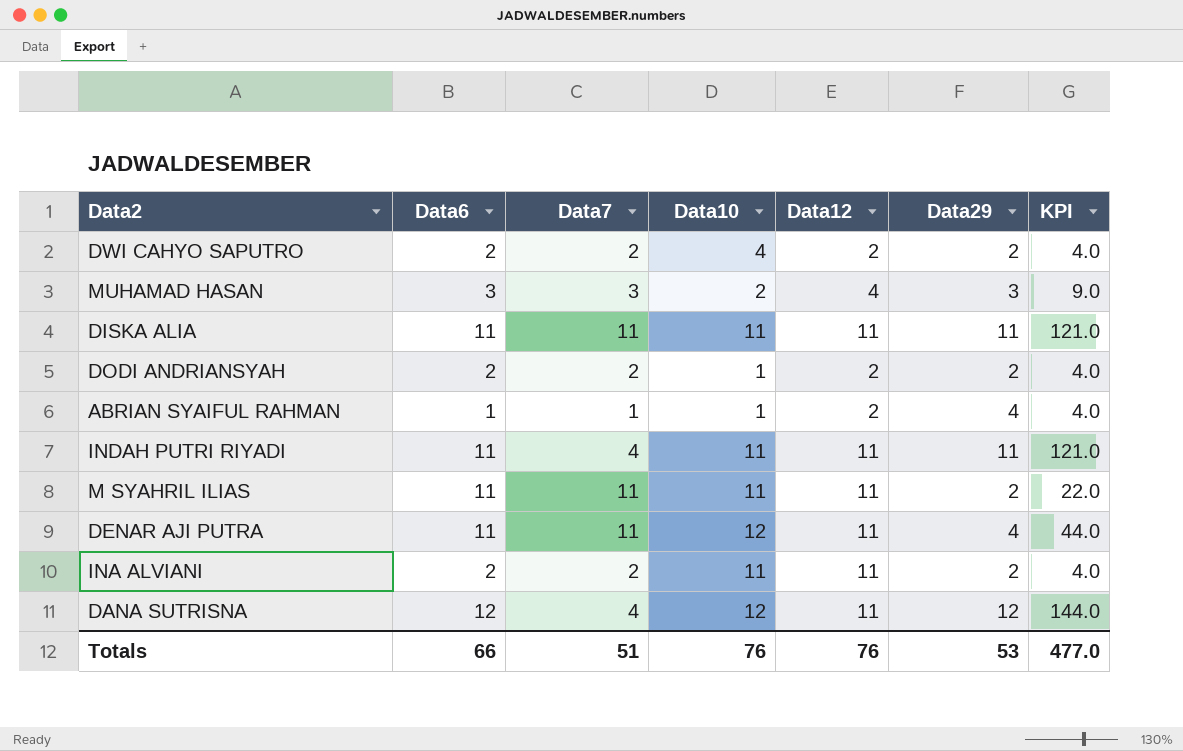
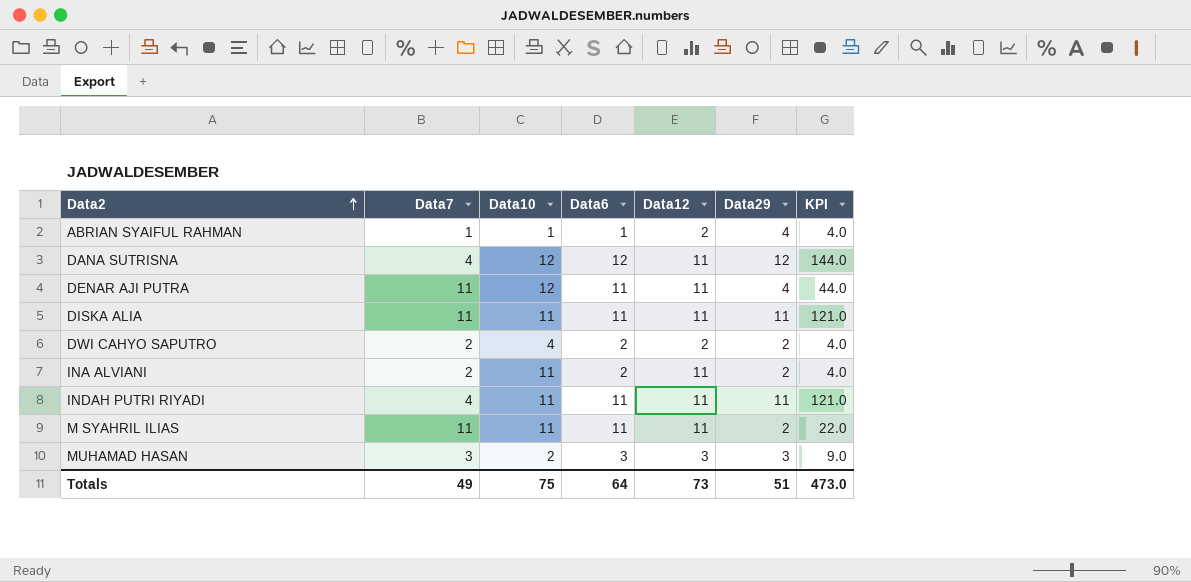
row order: none -> Data2 ascending
column Data6 | position: 2 -> 4
row DODI ANDRIANSYAH: 2 | 2 | 1 | 2 | 2 | 4.0 -> none
MUHAMAD HASAN | Data12: 4 -> 3
Totals | Data7: 51 -> 49
Totals | Data10: 76 -> 75
Totals | Data6: 66 -> 64
Totals | Data12: 76 -> 73
Totals | Data29: 53 -> 51
Totals | KPI: 477.0 -> 473.0

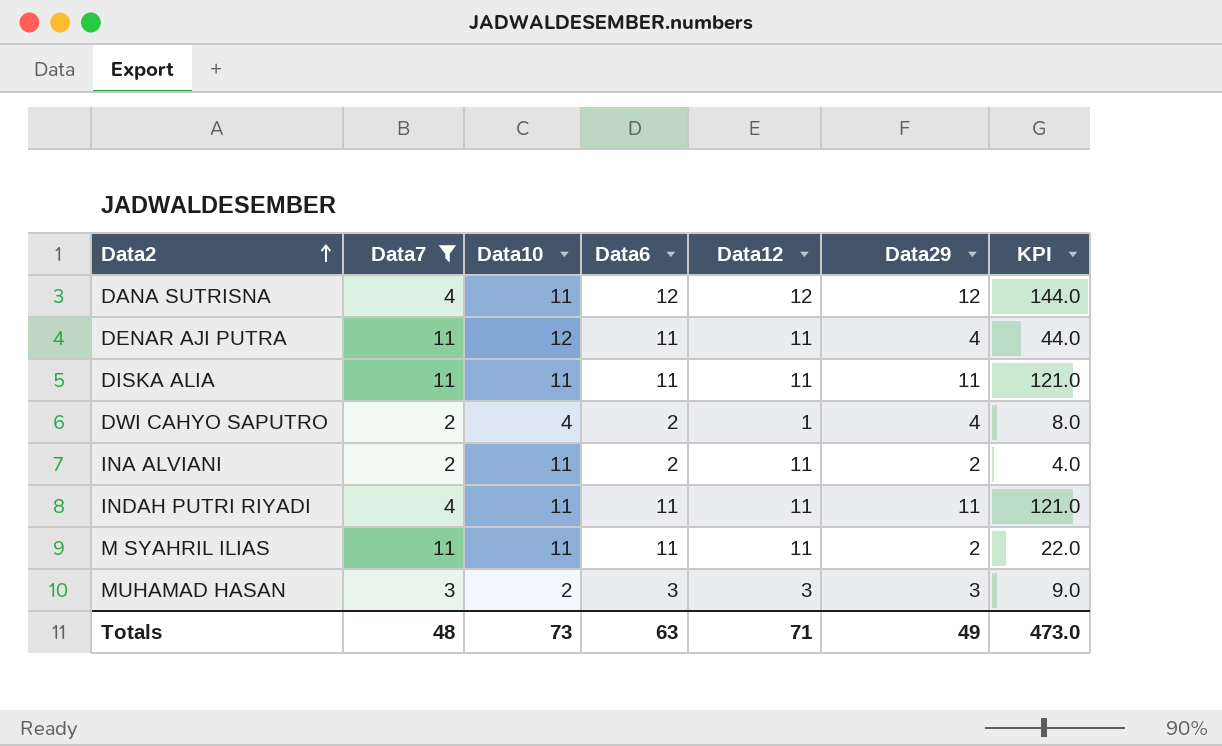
filter: none -> Data7 != 1
DANA SUTRISNA | Data10: 12 -> 11
DANA SUTRISNA | Data12: 11 -> 12
DWI CAHYO SAPUTRO | Data12: 2 -> 1
DWI CAHYO SAPUTRO | Data29: 2 -> 4
DWI CAHYO SAPUTRO | KPI: 4.0 -> 8.0
Totals | Data7: 49 -> 48
Totals | Data10: 75 -> 73
Totals | Data6: 64 -> 63
Totals | Data12: 73 -> 71
Totals | Data29: 51 -> 49

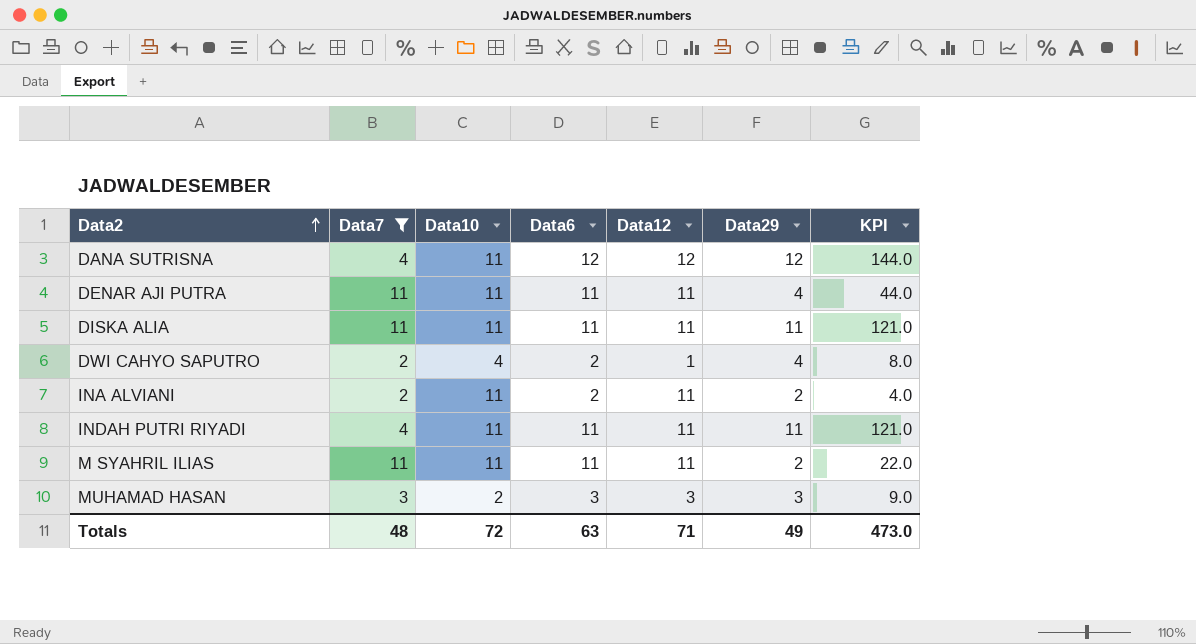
DENAR AJI PUTRA | Data10: 12 -> 11
Totals | Data10: 73 -> 72

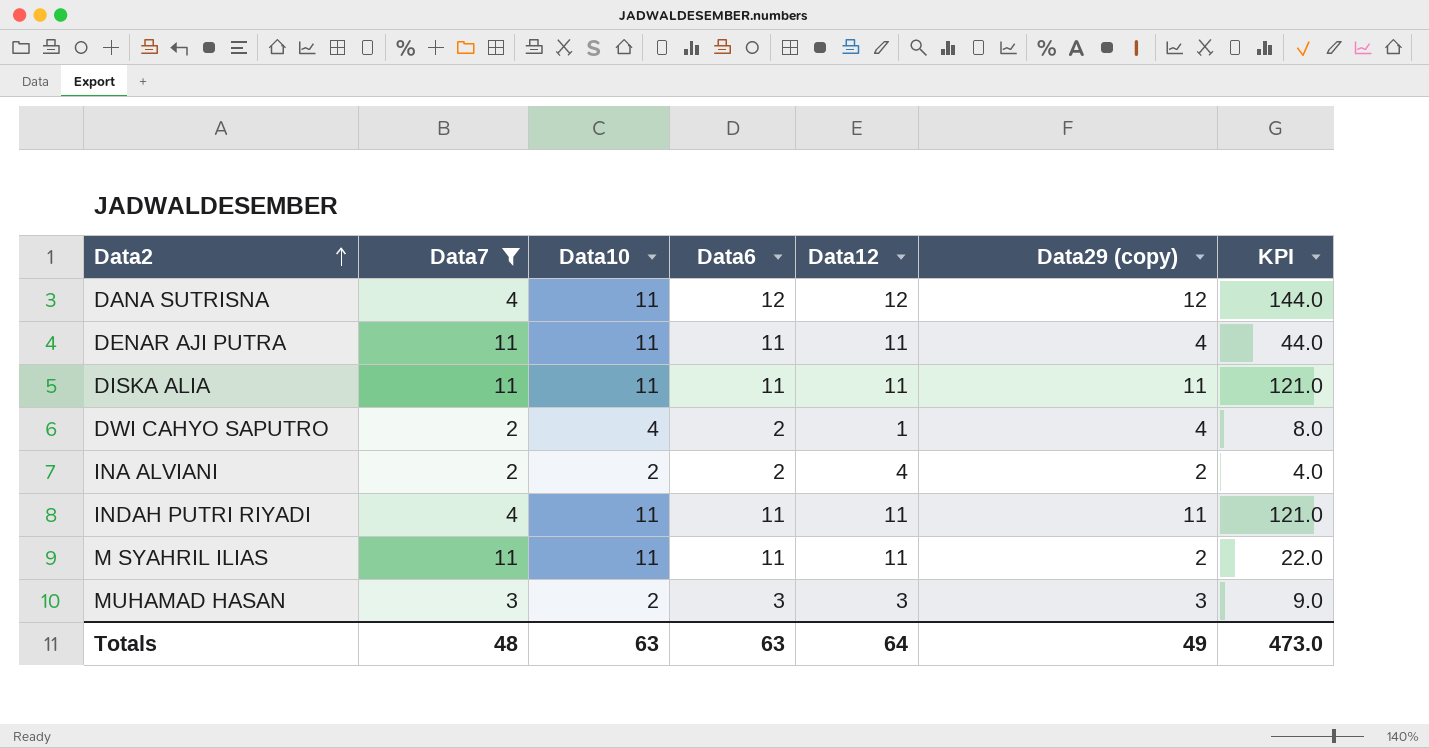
column name: Data29 -> Data29 (copy)
INA ALVIANI | Data10: 11 -> 2
INA ALVIANI | Data12: 11 -> 4
Totals | Data10: 72 -> 63
Totals | Data12: 71 -> 64

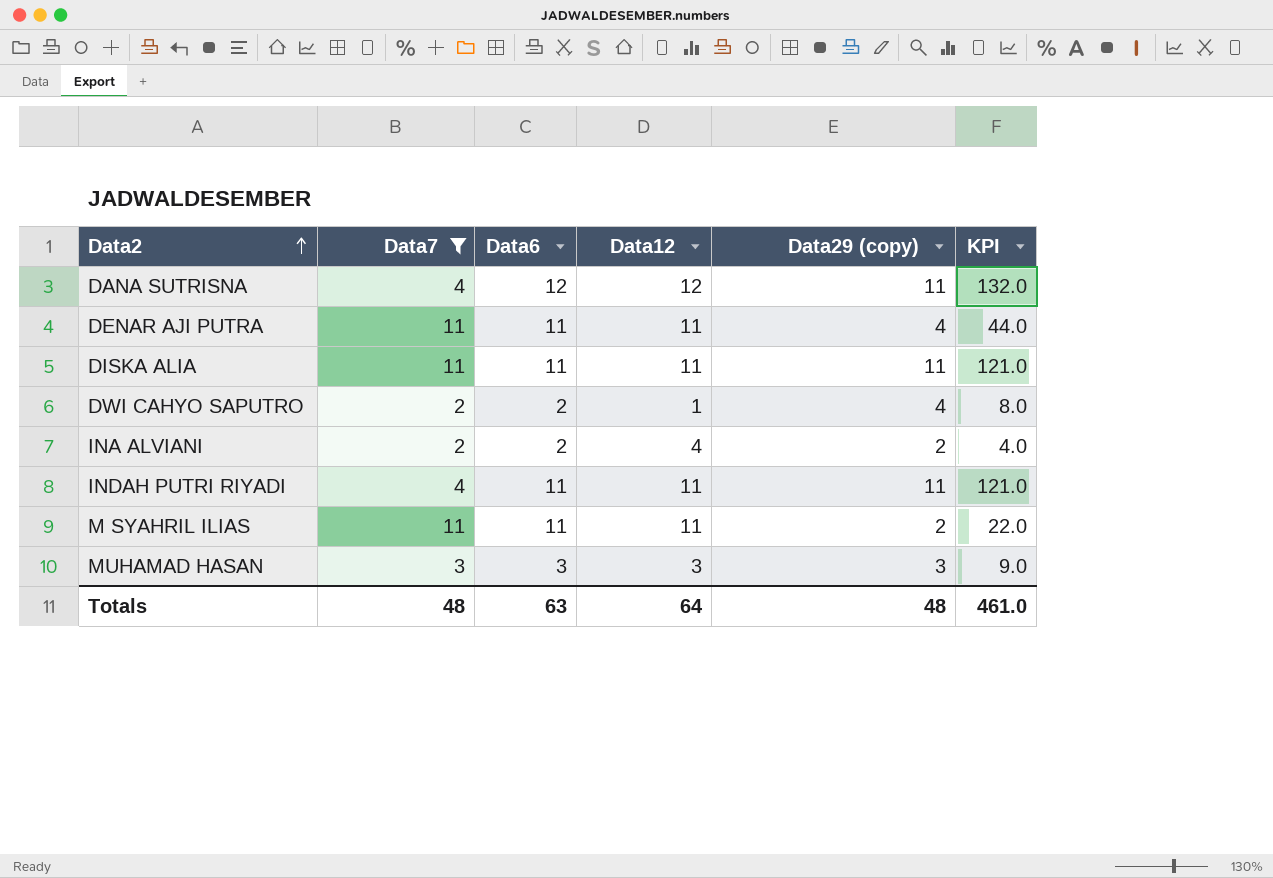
column Data10 | position: 3 -> none
DANA SUTRISNA | Data29 (copy): 12 -> 11
DANA SUTRISNA | KPI: 144.0 -> 132.0
Totals | Data29 (copy): 49 -> 48
Totals | KPI: 473.0 -> 461.0

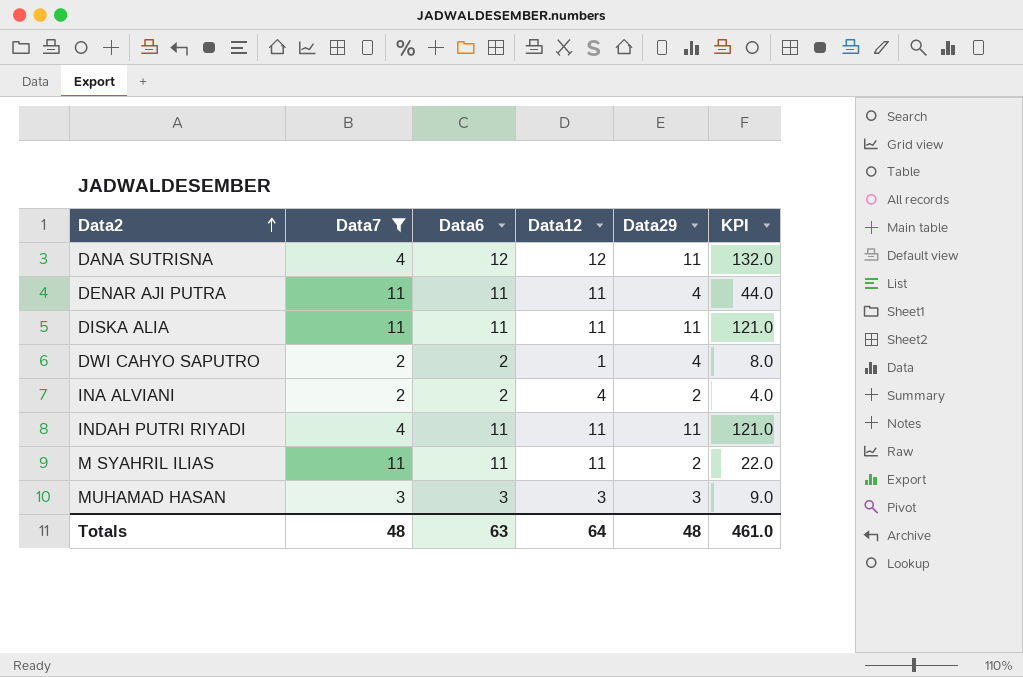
column name: Data29 (copy) -> Data29

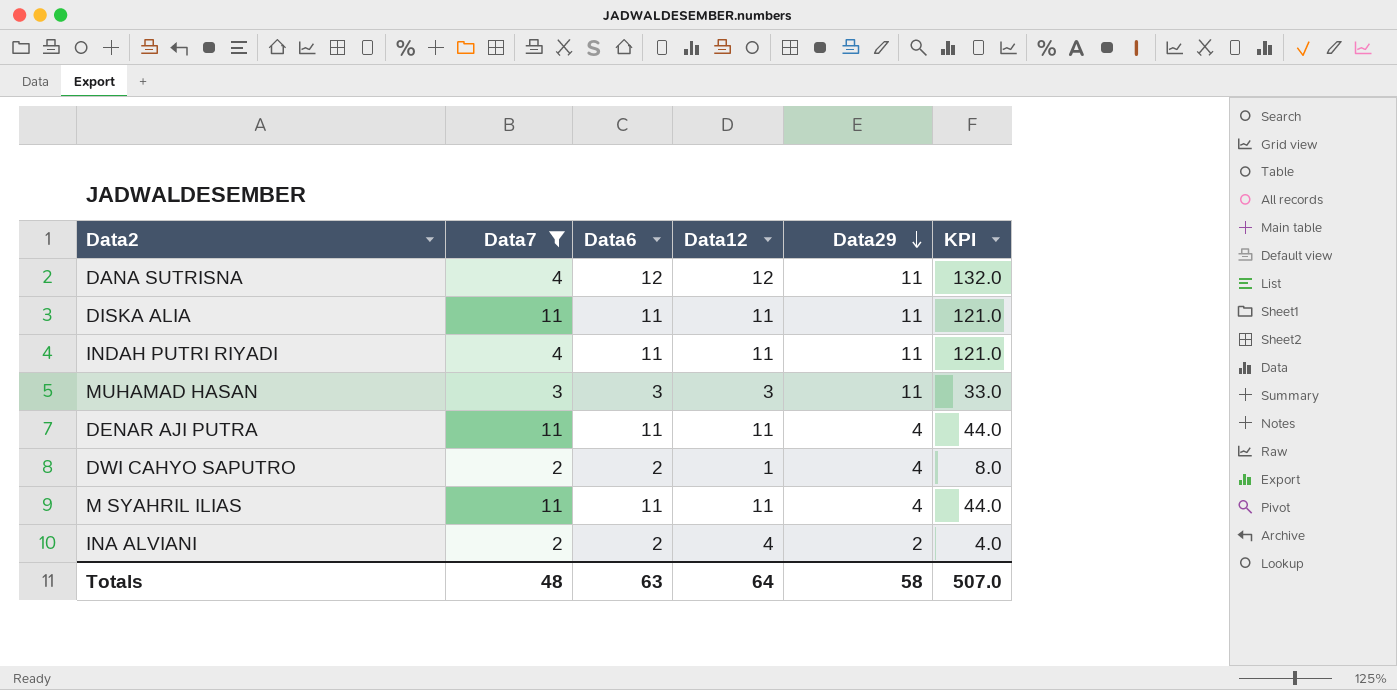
row order: Data2 ascending -> Data29 descending
MUHAMAD HASAN | Data29: 3 -> 11
MUHAMAD HASAN | KPI: 9.0 -> 33.0
M SYAHRIL ILIAS | Data29: 2 -> 4
M SYAHRIL ILIAS | KPI: 22.0 -> 44.0
Totals | Data29: 48 -> 58
Totals | KPI: 461.0 -> 507.0

